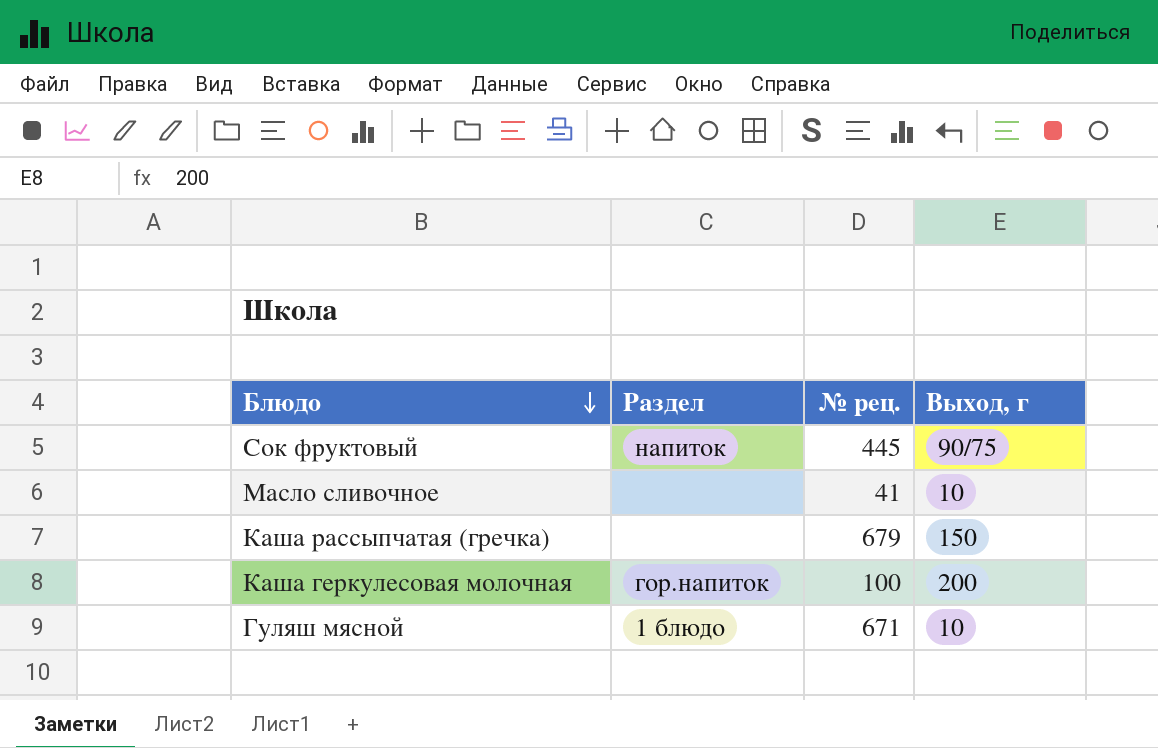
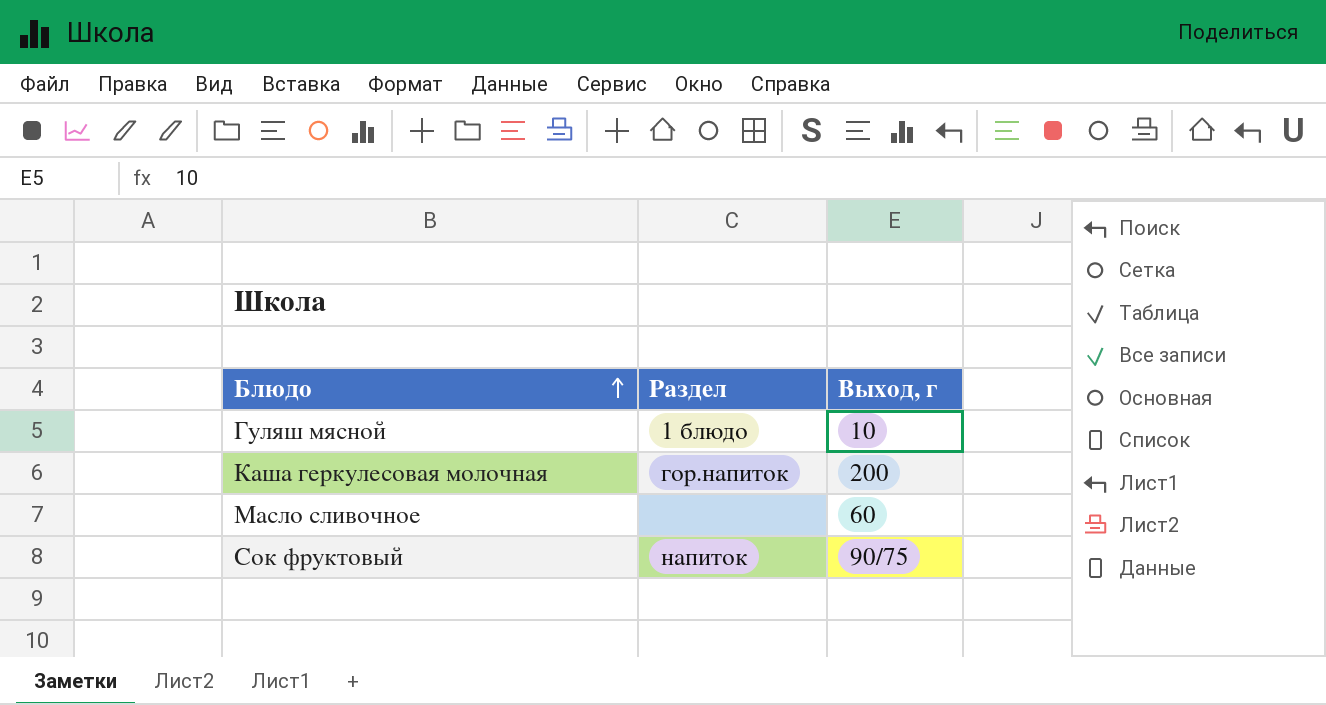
row order: Блюдо descending -> Блюдо ascending
column № рец. | position: 3 -> none
row Каша рассыпчатая (гречка): none | 679 | 150 -> none
Масло сливочное | Выход, г: 10 -> 60

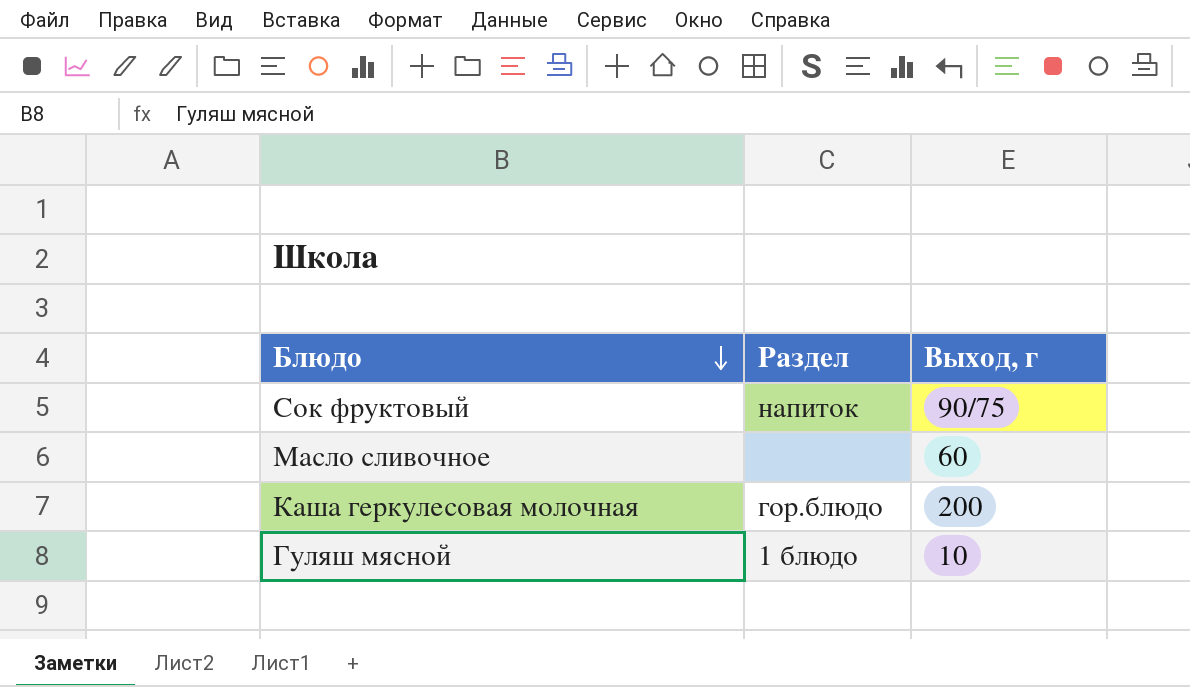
row order: Блюдо ascending -> Блюдо descending
Каша геркулесовая молочная | Раздел: гор.напиток -> гор.блюдо

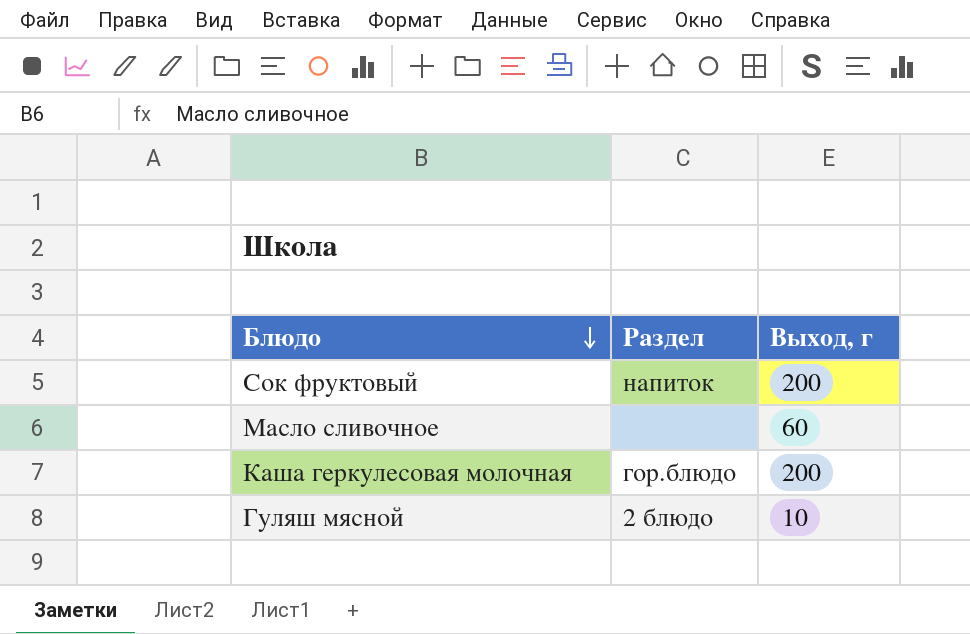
Сок фруктовый | Выход, г: 90/75 -> 200
Гуляш мясной | Раздел: 1 блюдо -> 2 блюдо

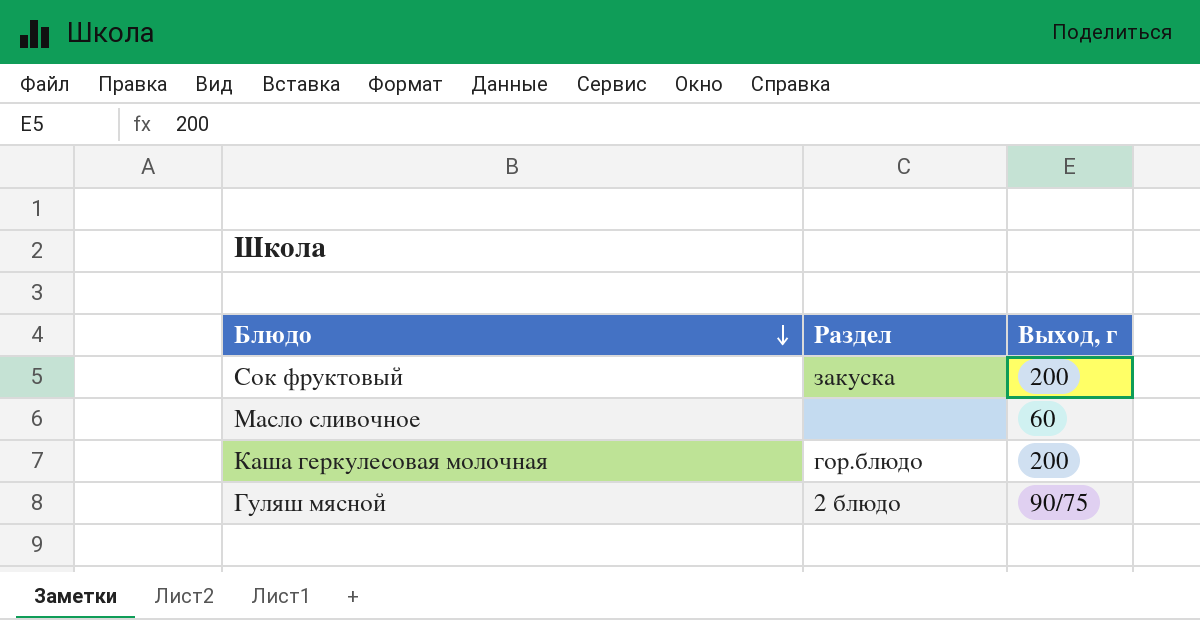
Сок фруктовый | Раздел: напиток -> закуска
Гуляш мясной | Выход, г: 10 -> 90/75

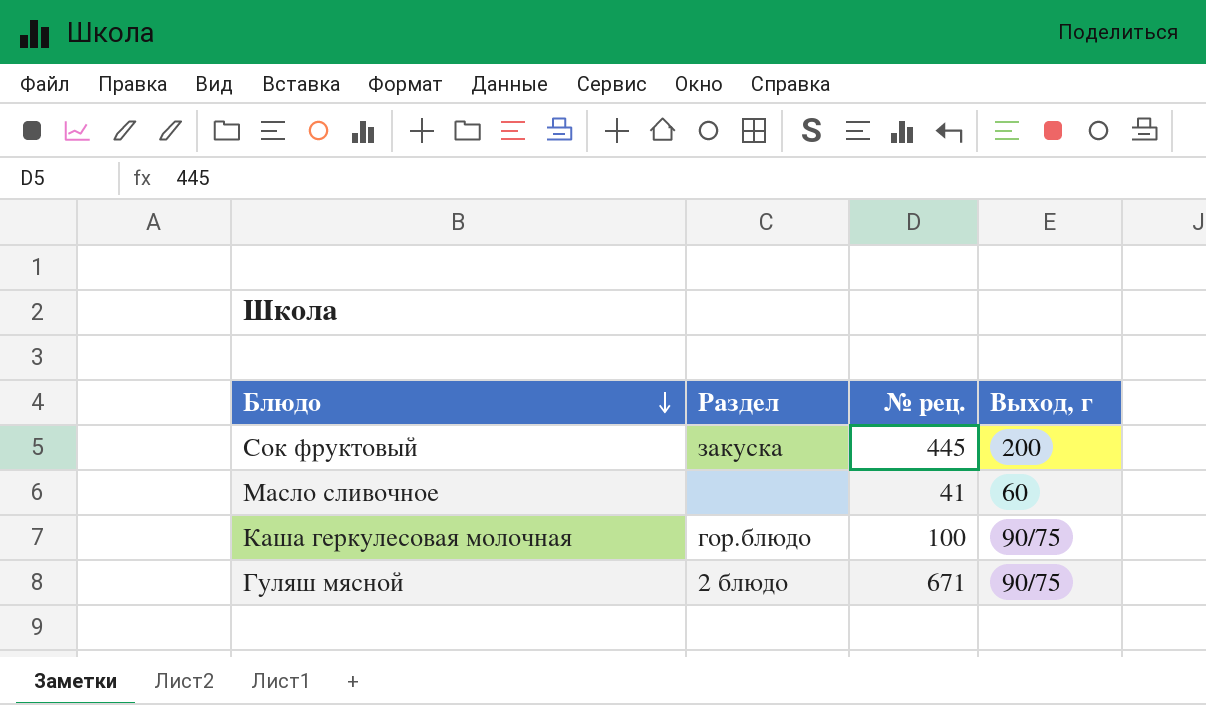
column № рец. | position: none -> 3
Каша геркулесовая молочная | Выход, г: 200 -> 90/75

